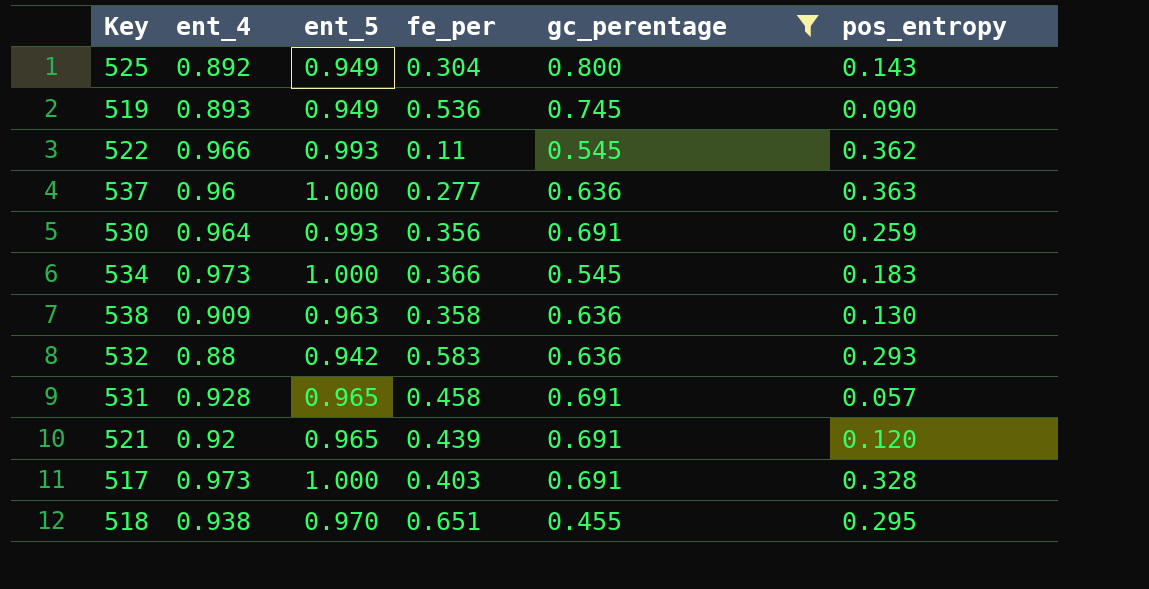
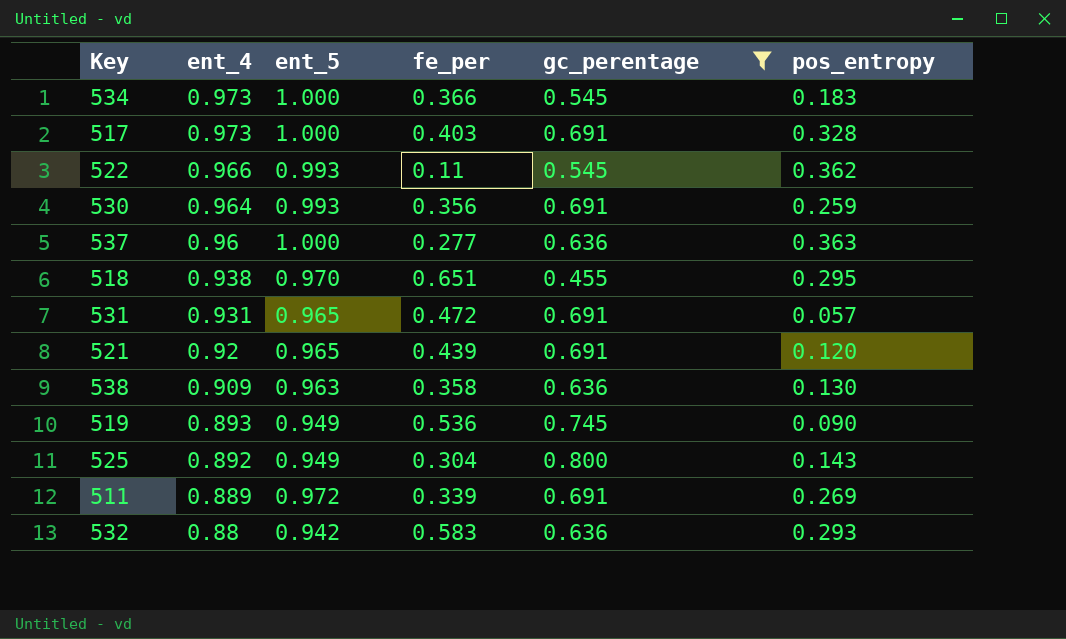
row order: none -> ent_4 descending
531 | ent_4: 0.928 -> 0.931
531 | fe_per: 0.458 -> 0.472
row 511: none -> 0.889 | 0.972 | 0.339 | 0.691 | 0.269

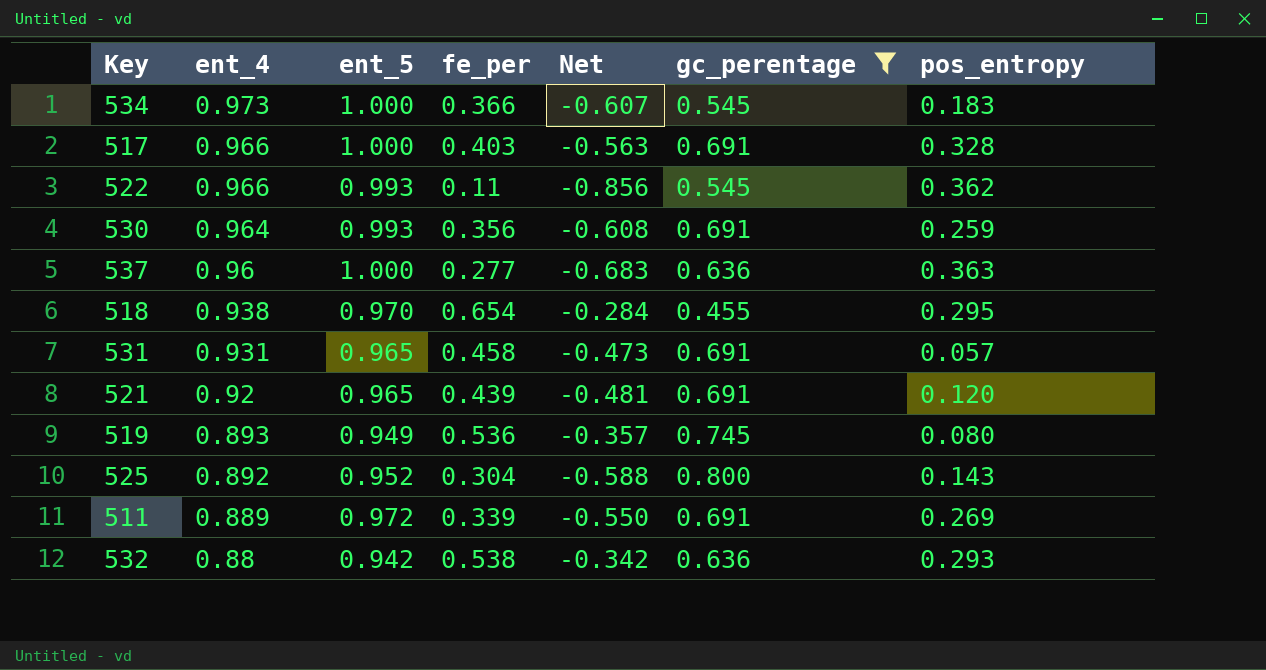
column Net | formula: none -> [fe_per] - [ent_4]
row 538: 0.909 | 0.963 | 0.358 | 0.636 | 0.130 -> none
517 | ent_4: 0.973 -> 0.966
518 | fe_per: 0.651 -> 0.654
531 | fe_per: 0.472 -> 0.458
519 | pos_entropy: 0.090 -> 0.080
525 | ent_5: 0.949 -> 0.952
532 | fe_per: 0.583 -> 0.538

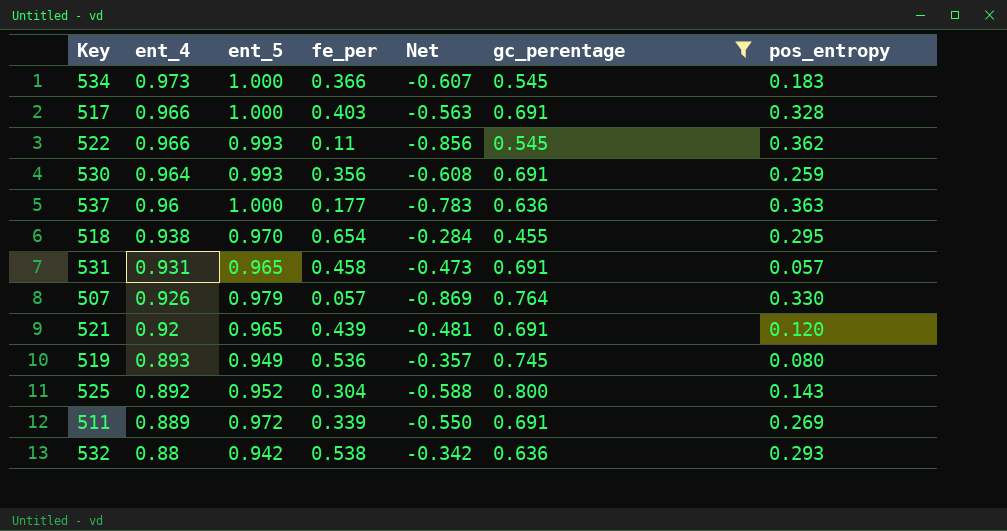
537 | fe_per: 0.277 -> 0.177
537 | Net: -0.683 -> -0.783
row 507: none -> 0.926 | 0.979 | 0.057 | -0.869 | 0.764 | 0.330

